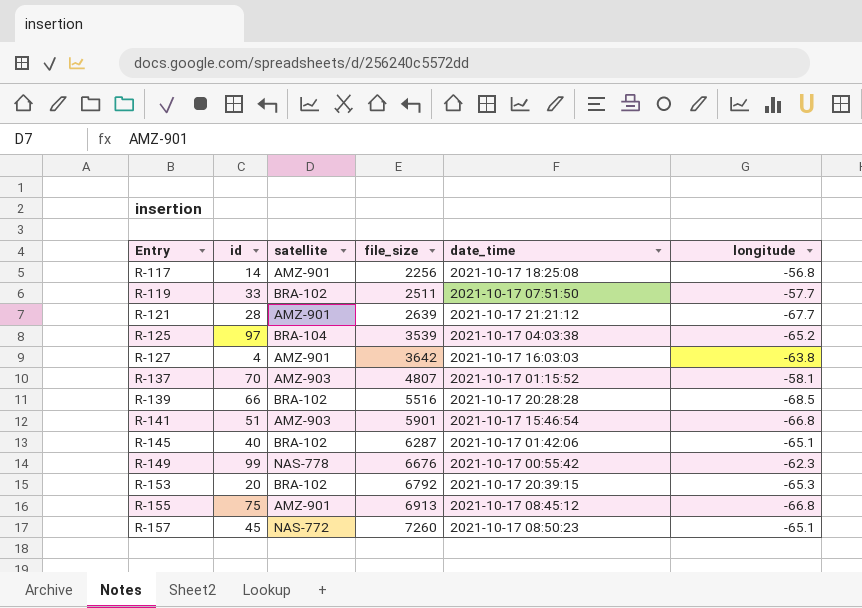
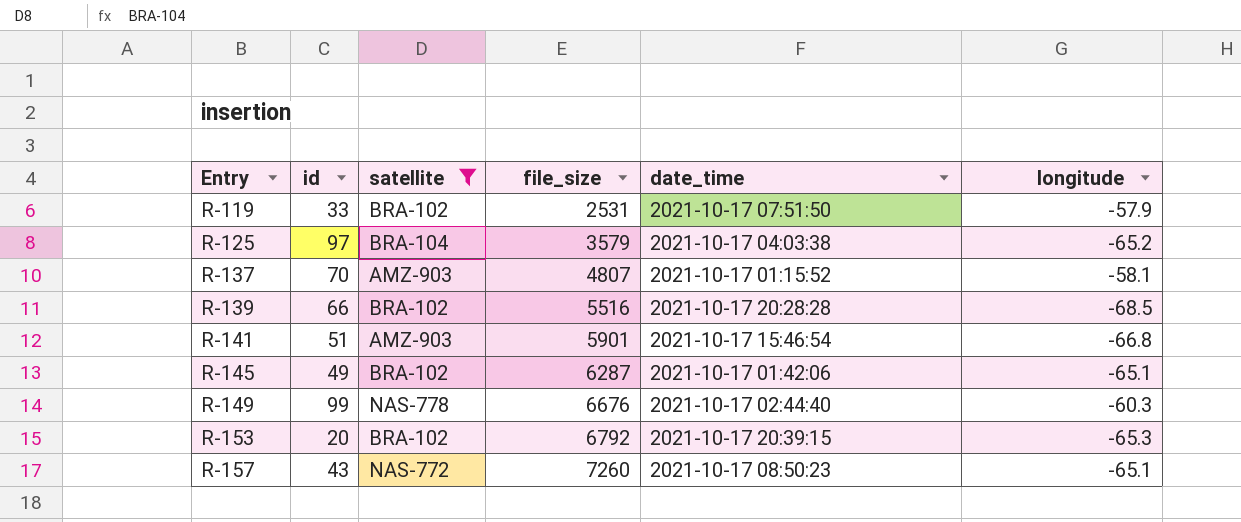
filter: none -> satellite != AMZ-901
R-119 | file_size: 2511 -> 2531
R-119 | longitude: -57.7 -> -57.9
R-125 | file_size: 3539 -> 3579
R-145 | id: 40 -> 49
R-149 | date_time: 2021-10-17 00:55:42 -> 2021-10-17 02:44:40
R-149 | longitude: -62.3 -> -60.3
R-157 | id: 45 -> 43

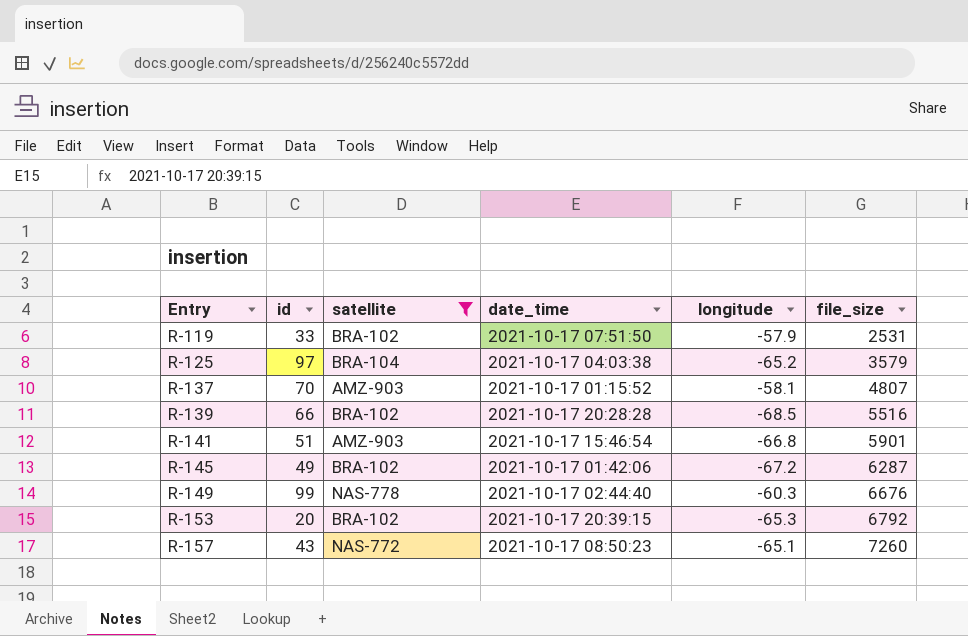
column file_size | position: 4 -> 6
R-145 | longitude: -65.1 -> -67.2

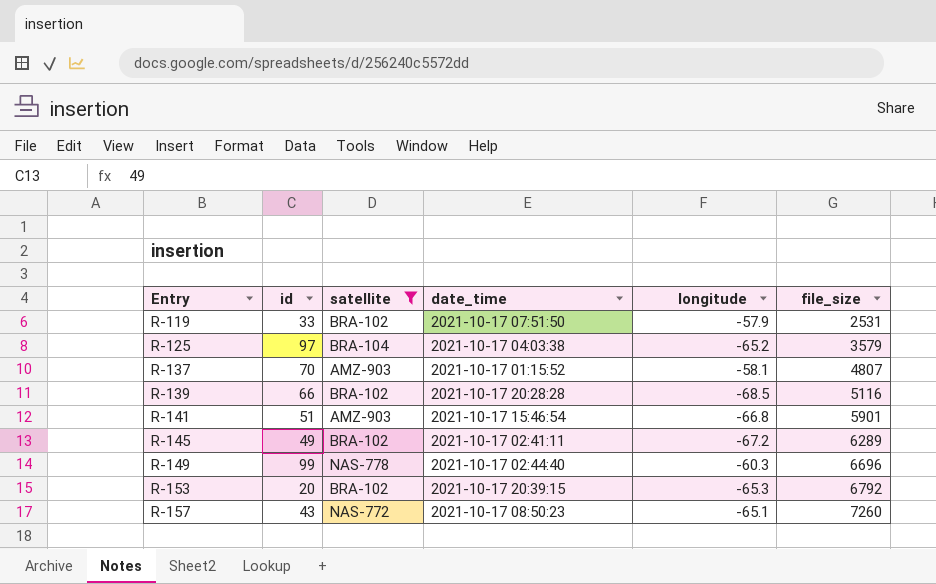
R-139 | file_size: 5516 -> 5116
R-145 | date_time: 2021-10-17 01:42:06 -> 2021-10-17 02:41:11
R-145 | file_size: 6287 -> 6289
R-149 | file_size: 6676 -> 6696

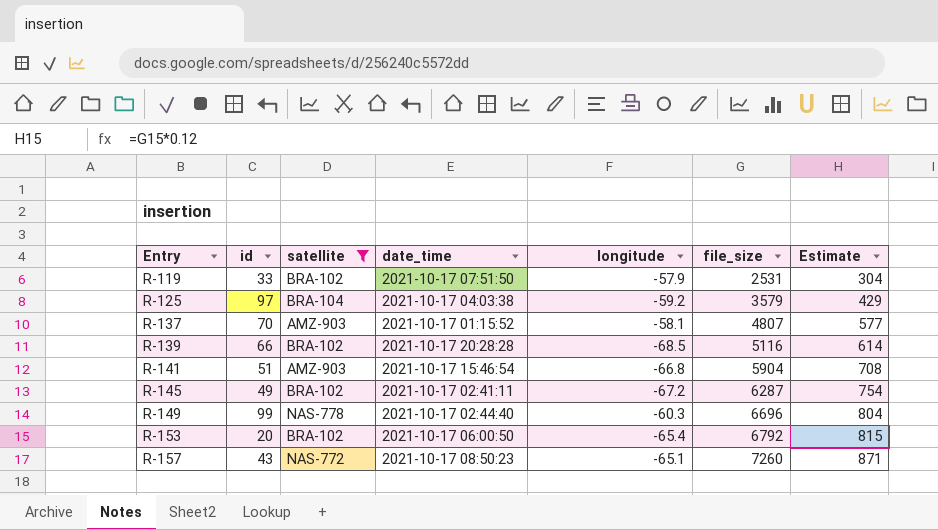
column Estimate | formula: none -> [file_size] * 0.12
R-125 | longitude: -65.2 -> -59.2
R-141 | file_size: 5901 -> 5904
R-145 | file_size: 6289 -> 6287
R-153 | date_time: 2021-10-17 20:39:15 -> 2021-10-17 06:00:50
R-153 | longitude: -65.3 -> -65.4

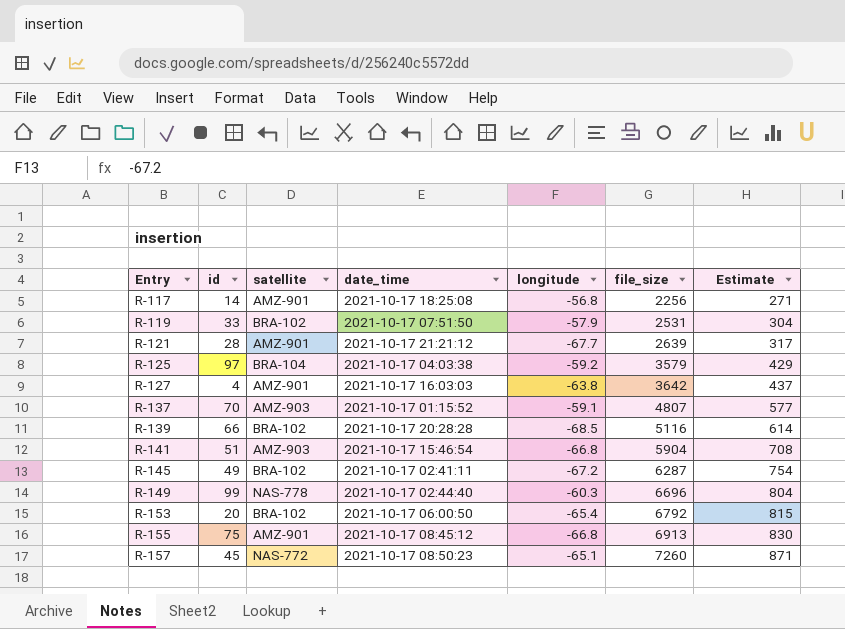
filter: satellite != AMZ-901 -> none
R-137 | longitude: -58.1 -> -59.1
R-157 | id: 43 -> 45

